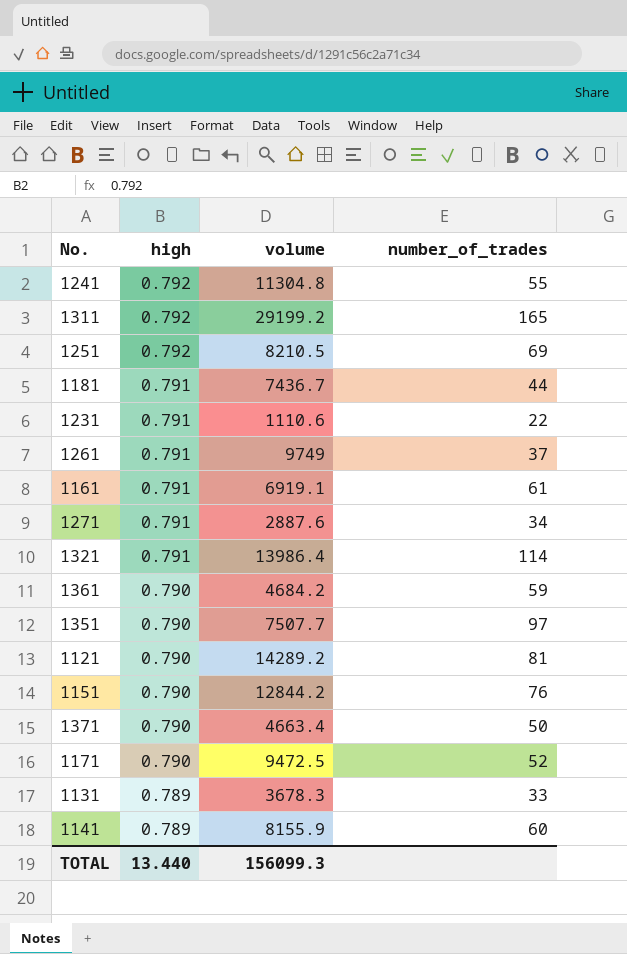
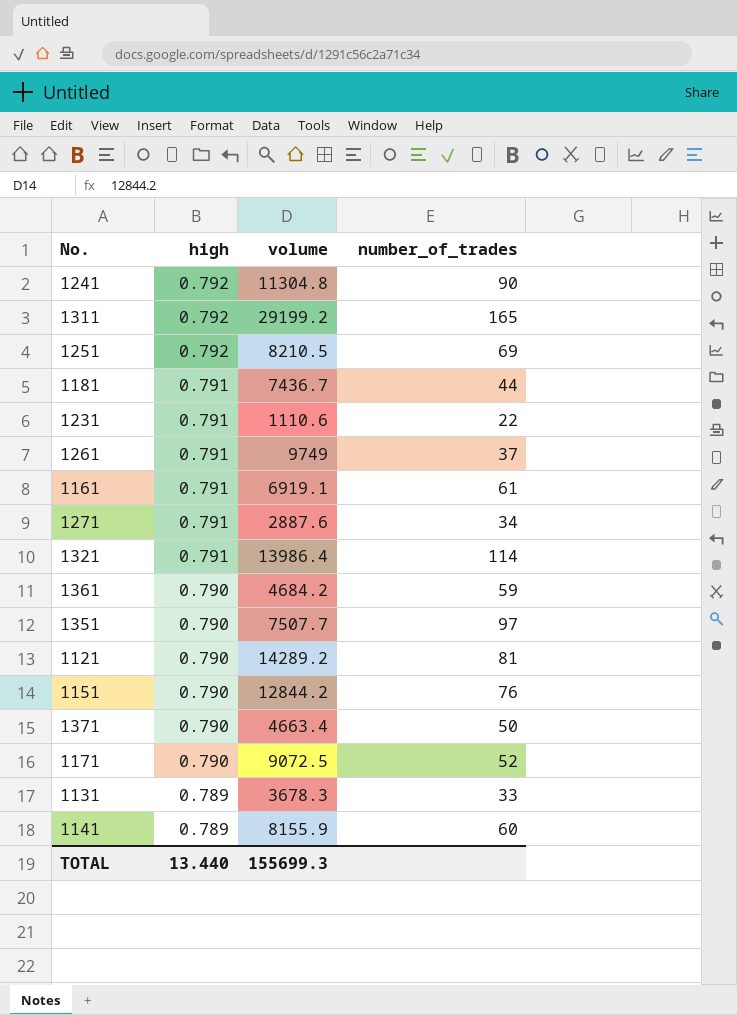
1241 | number_of_trades: 55 -> 90
1171 | volume: 9472.5 -> 9072.5
TOTAL | volume: 156099.3 -> 155699.3

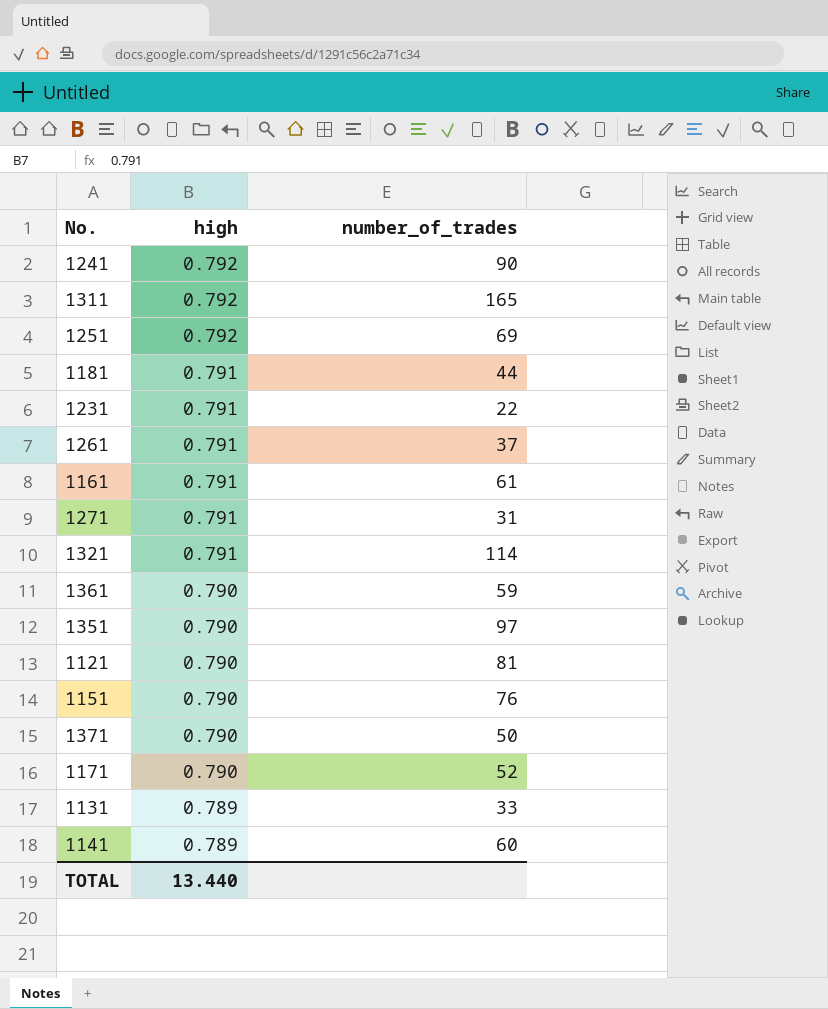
column volume | position: 3 -> none
1271 | number_of_trades: 34 -> 31

